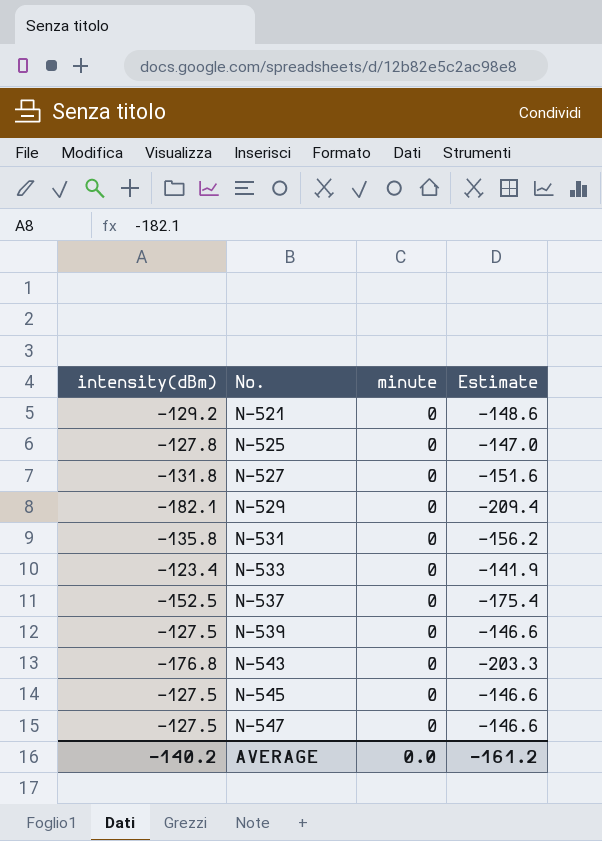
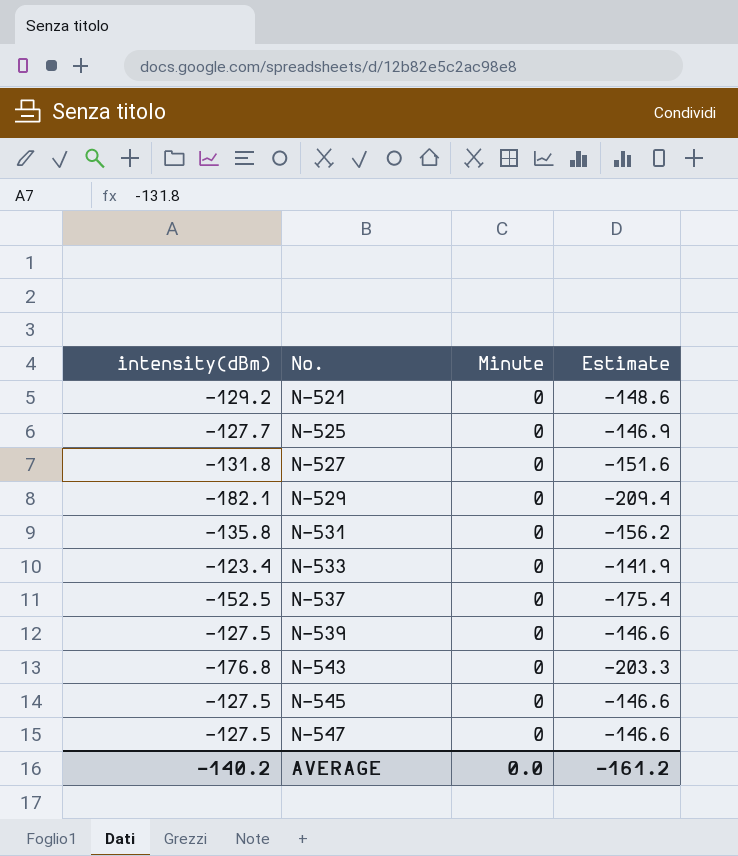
column name: minute -> Minute
N-525 | intensity(dBm): -127.8 -> -127.7
N-525 | Estimate: -147.0 -> -146.9

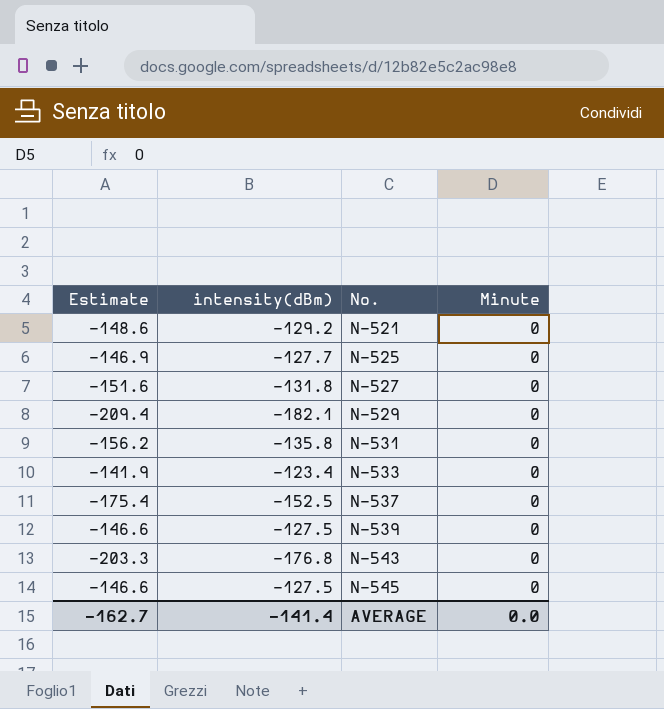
column Estimate | position: 4 -> 1
row N-547: -127.5 | 0 | -146.6 -> none
AVERAGE | Estimate: -161.2 -> -162.7
AVERAGE | intensity(dBm): -140.2 -> -141.4

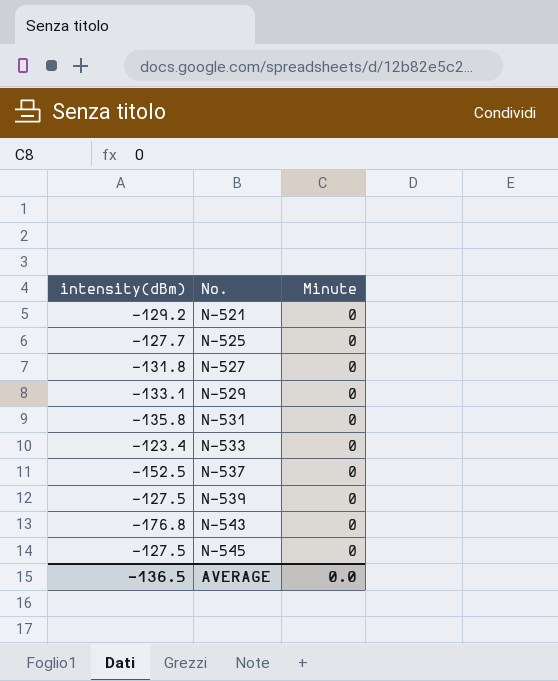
column Estimate | formula: [intensity(dBm)] * 1.15 -> none
N-529 | intensity(dBm): -182.1 -> -133.1
AVERAGE | intensity(dBm): -141.4 -> -136.5

